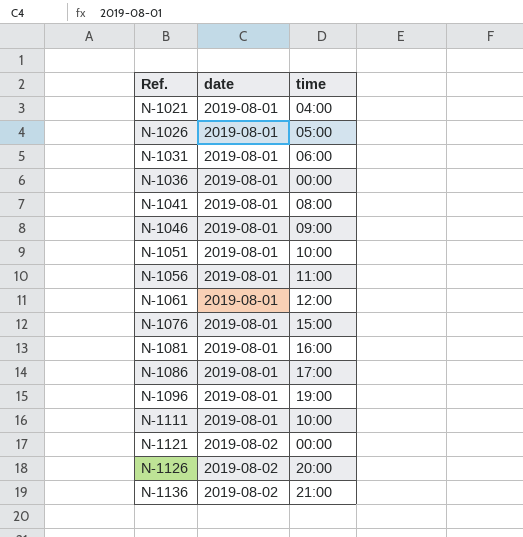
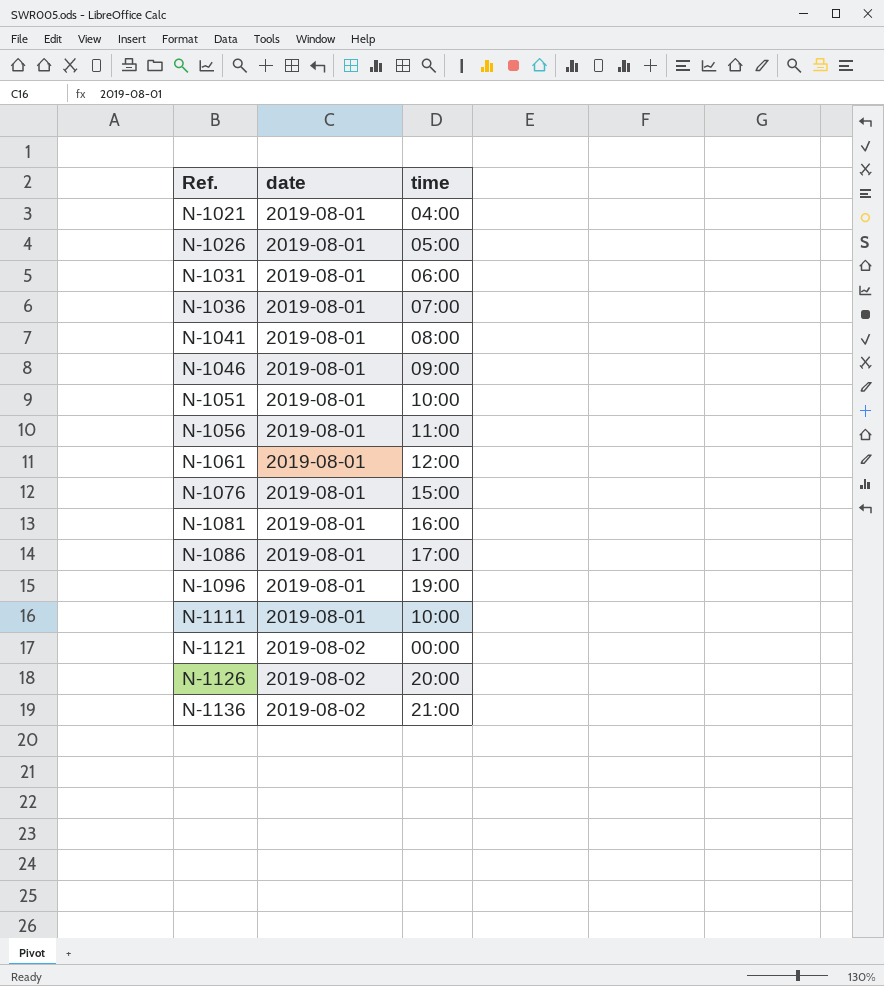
N-1036 | time: 00:00 -> 07:00

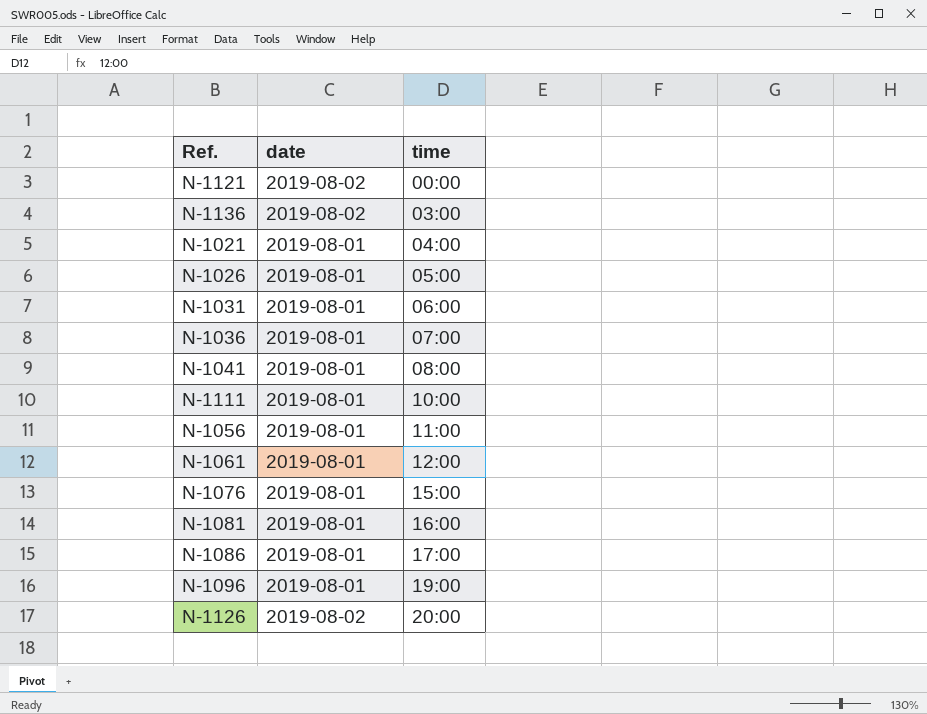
row order: Ref. ascending -> time ascending
row N-1046: 2019-08-01 | 09:00 -> none
row N-1051: 2019-08-01 | 10:00 -> none
N-1136 | time: 21:00 -> 03:00

